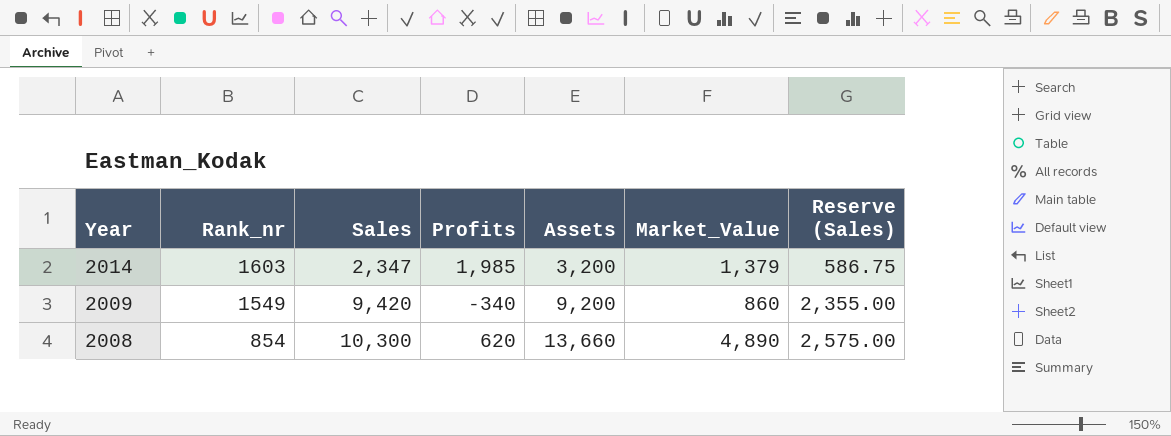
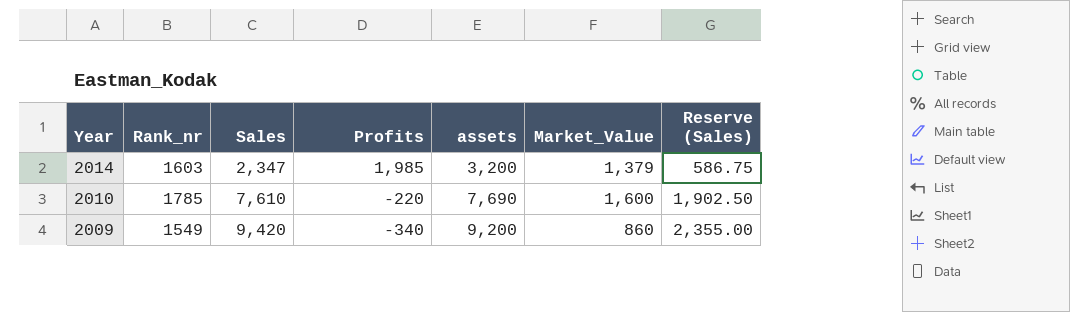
column name: Assets -> assets
row 2008: 854 | 10,300 | 620 | 13,660 | 4,890 | 2,575.00 -> none
row 2010: none -> 1785 | 7,610 | -220 | 7,690 | 1,600 | 1,902.50

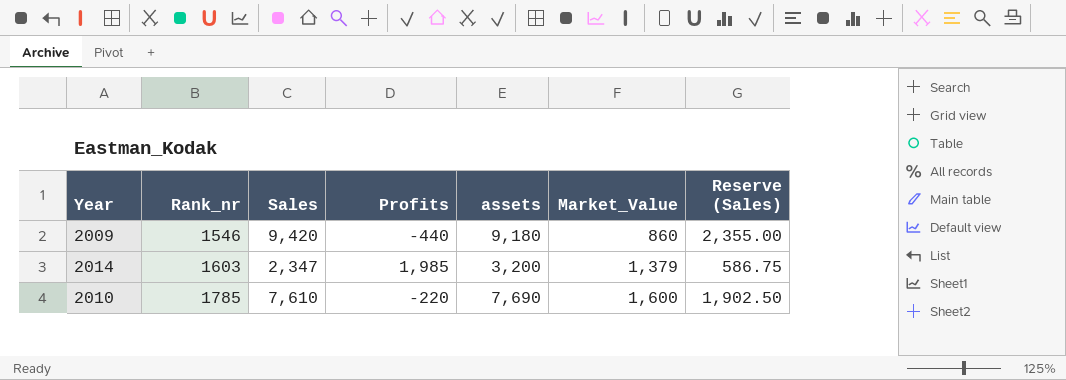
row order: Year descending -> Rank_nr ascending
2009 | Rank_nr: 1549 -> 1546
2009 | Profits: -340 -> -440
2009 | assets: 9,200 -> 9,180

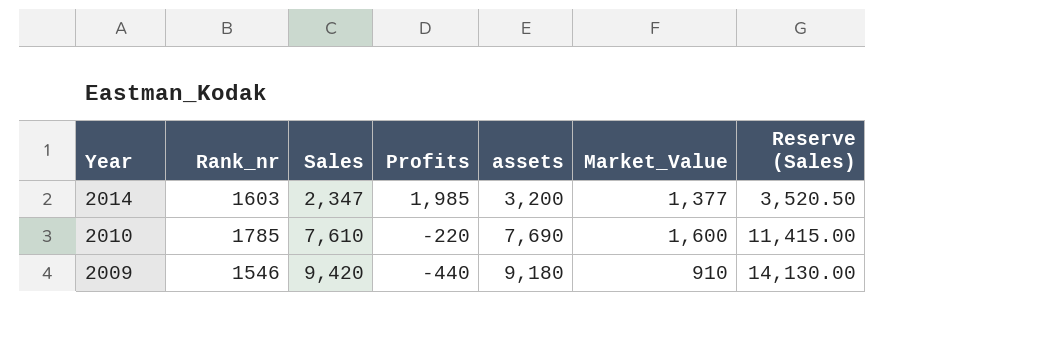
row order: Rank_nr ascending -> Year descending
column Reserve (Sales) | formula: [Sales] * 0.25 -> [Sales] * 1.5
2014 | Market_Value: 1,379 -> 1,377
2009 | Market_Value: 860 -> 910

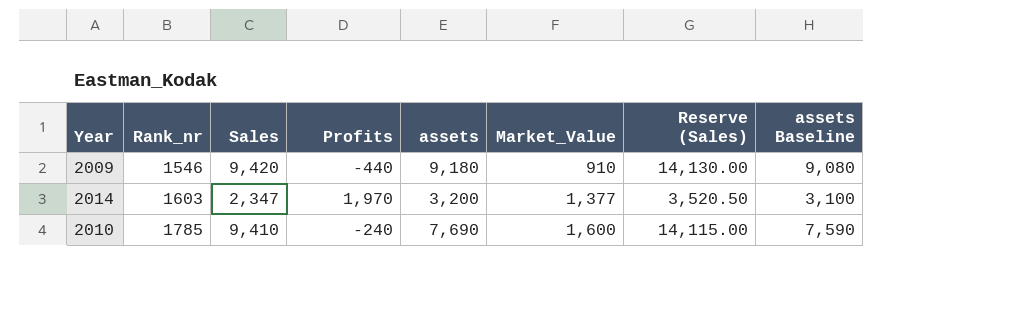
row order: Year descending -> Rank_nr ascending
column assets Baseline | formula: none -> [assets] - 100
2014 | Profits: 1,985 -> 1,970
2010 | Sales: 7,610 -> 9,410
2010 | Profits: -220 -> -240
2010 | Reserve (Sales): 11,415.00 -> 14,115.00

